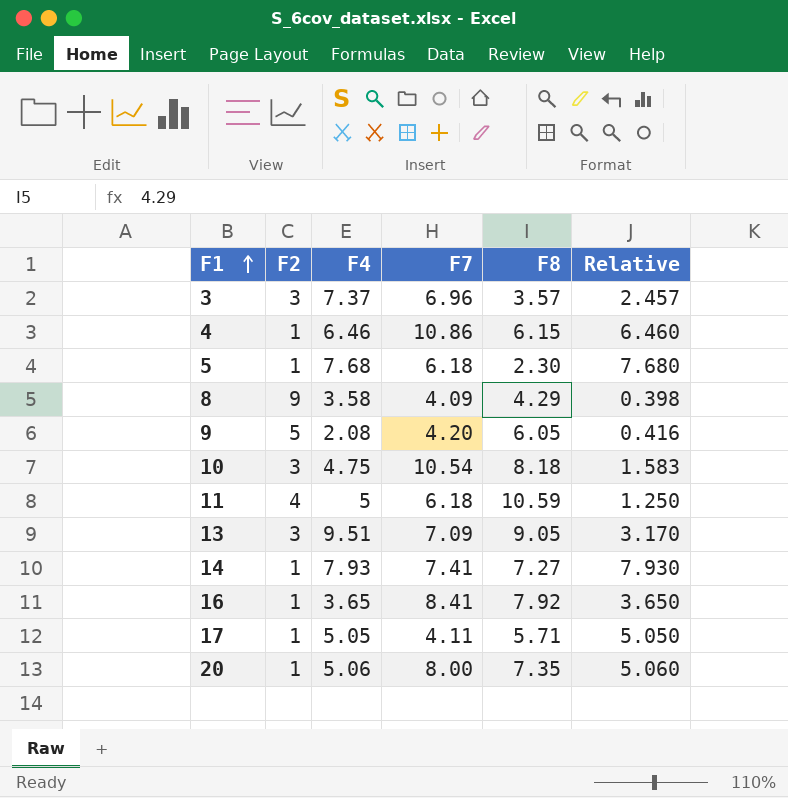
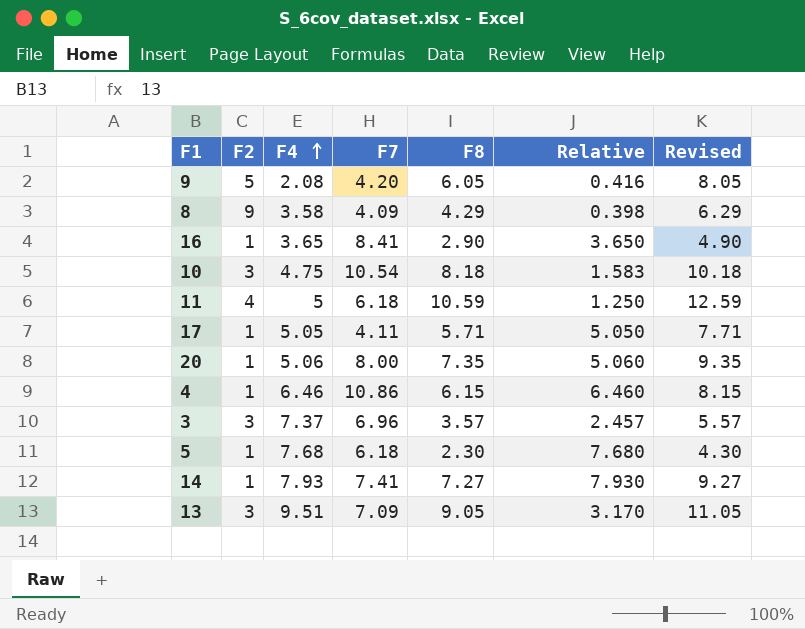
row order: F1 ascending -> F4 ascending
column Revised | formula: none -> [F8] + 2
16 | F8: 7.92 -> 2.90

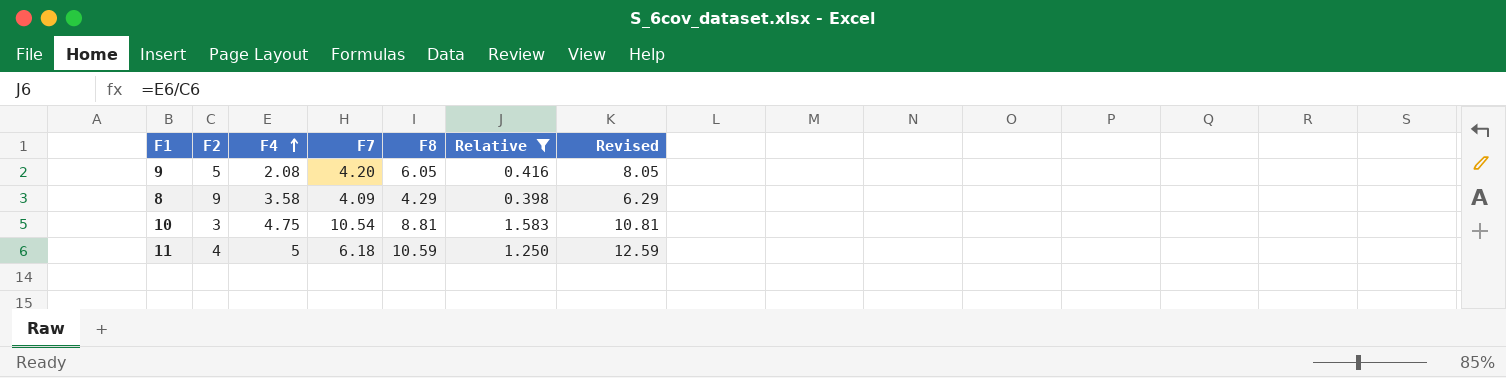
filter: none -> Relative <= 1.583
10 | F8: 8.18 -> 8.81
10 | Revised: 10.18 -> 10.81

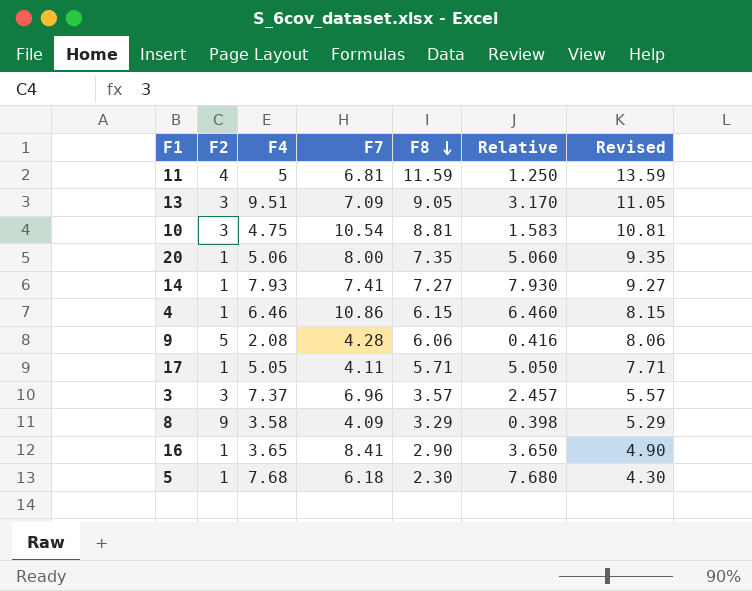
filter: Relative <= 1.583 -> none
row order: F4 ascending -> F8 descending
11 | F7: 6.18 -> 6.81
11 | F8: 10.59 -> 11.59
11 | Revised: 12.59 -> 13.59
9 | F7: 4.20 -> 4.28
9 | F8: 6.05 -> 6.06
9 | Revised: 8.05 -> 8.06
8 | F8: 4.29 -> 3.29
8 | Revised: 6.29 -> 5.29

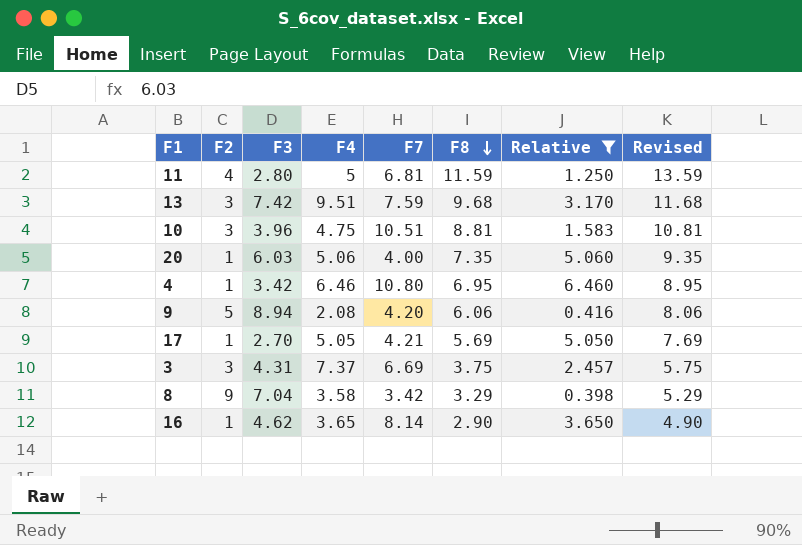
filter: none -> Relative <= 6.460
column F3 | position: none -> 3
13 | F7: 7.09 -> 7.59
13 | F8: 9.05 -> 9.68
13 | Revised: 11.05 -> 11.68
10 | F7: 10.54 -> 10.51
20 | F7: 8.00 -> 4.00
4 | F7: 10.86 -> 10.80
4 | F8: 6.15 -> 6.95
4 | Revised: 8.15 -> 8.95
9 | F7: 4.28 -> 4.20
17 | F7: 4.11 -> 4.21
17 | F8: 5.71 -> 5.69
17 | Revised: 7.71 -> 7.69
3 | F7: 6.96 -> 6.69
3 | F8: 3.57 -> 3.75
3 | Revised: 5.57 -> 5.75
8 | F7: 4.09 -> 3.42
16 | F7: 8.41 -> 8.14

